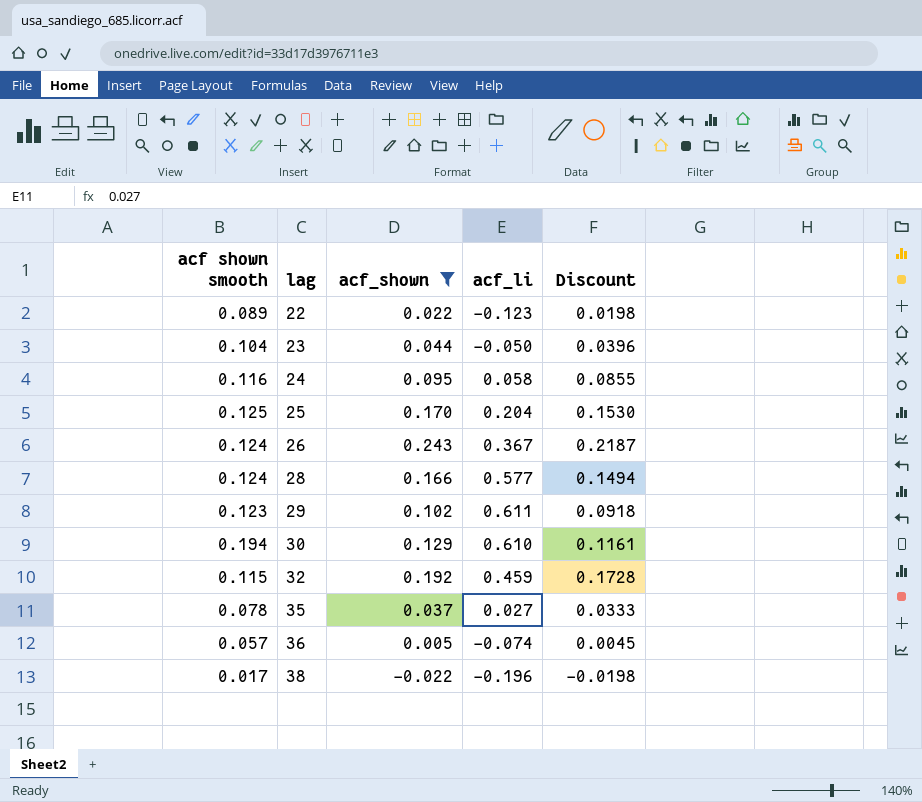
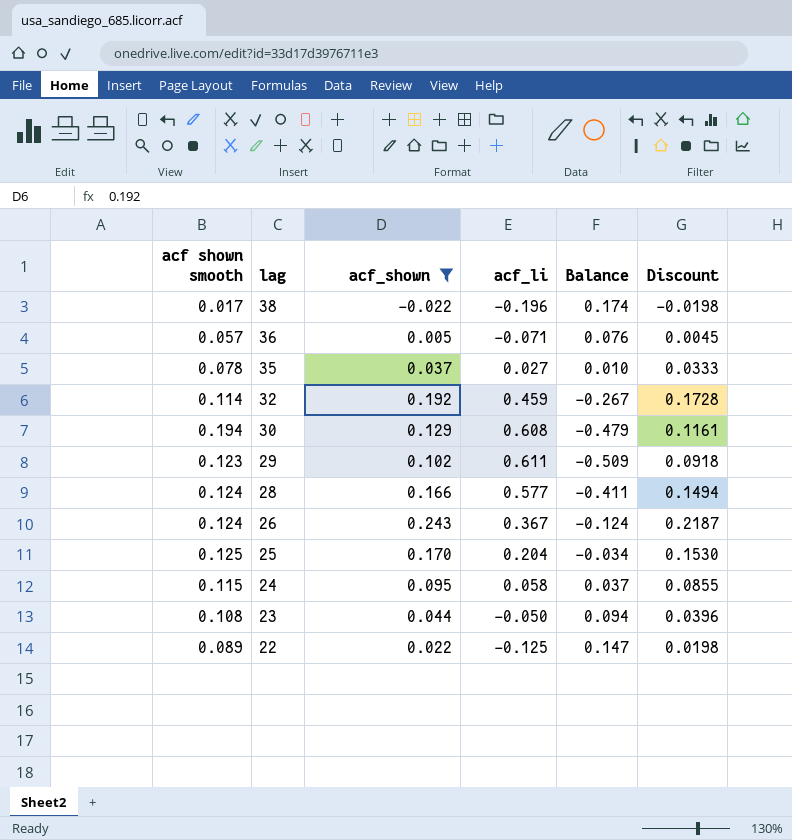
row order: lag ascending -> lag descending
column Balance | formula: none -> [acf_shown] - [acf_li]
36 | acf_li: -0.074 -> -0.071
32 | acf shown smooth: 0.115 -> 0.114
30 | acf_li: 0.610 -> 0.608
24 | acf shown smooth: 0.116 -> 0.115
23 | acf shown smooth: 0.104 -> 0.108
22 | acf_li: -0.123 -> -0.125

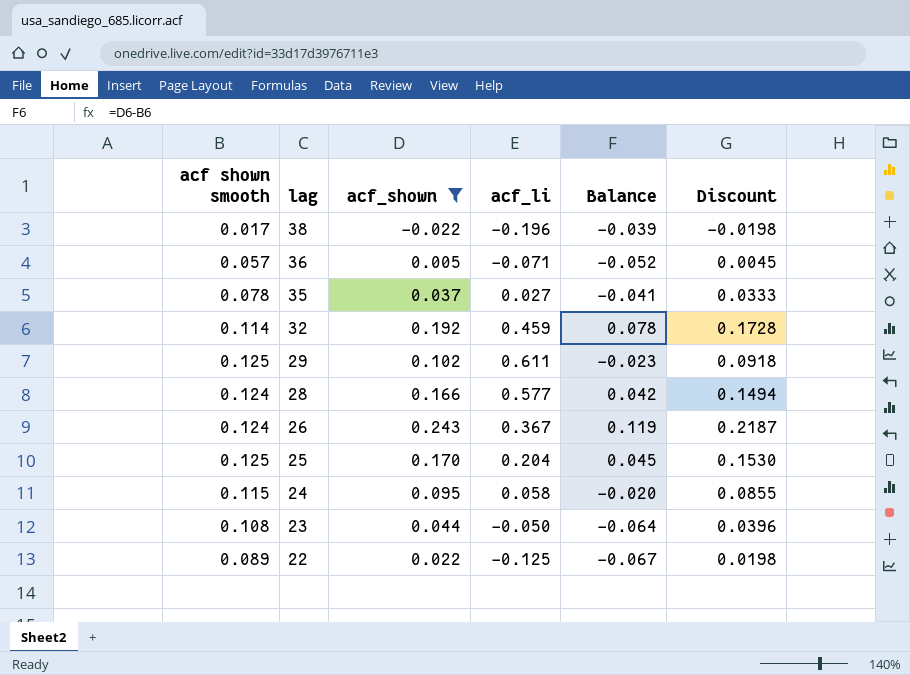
column Balance | formula: [acf_shown] - [acf_li] -> [acf_shown] - [acf shown smooth]
row 30: 0.194 | 0.129 | 0.608 | -0.479 | 0.1161 -> none
29 | acf shown smooth: 0.123 -> 0.125

